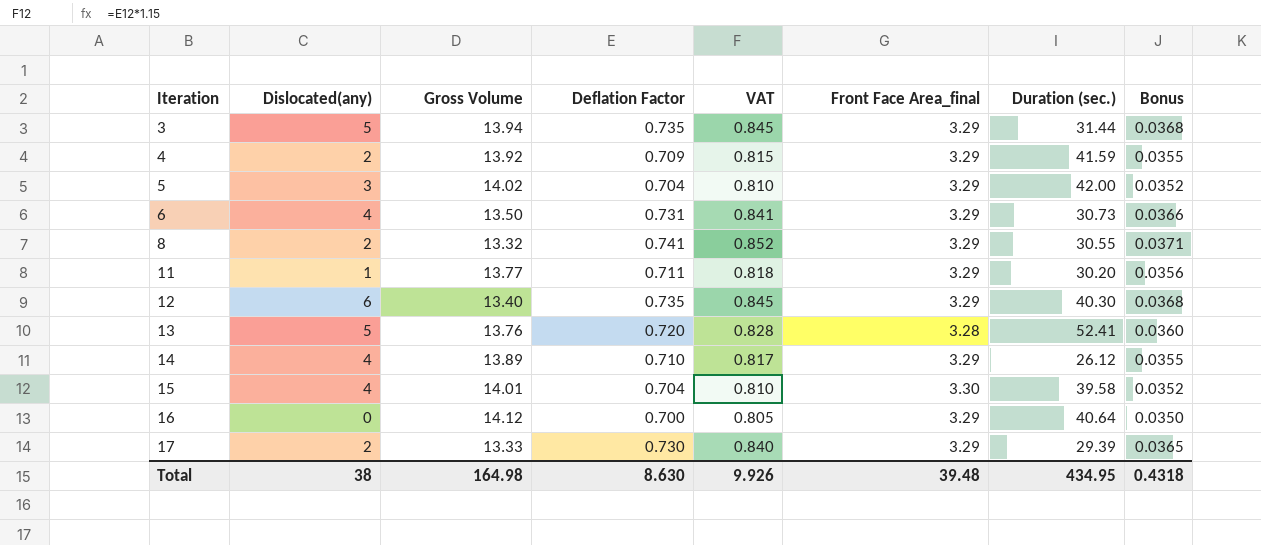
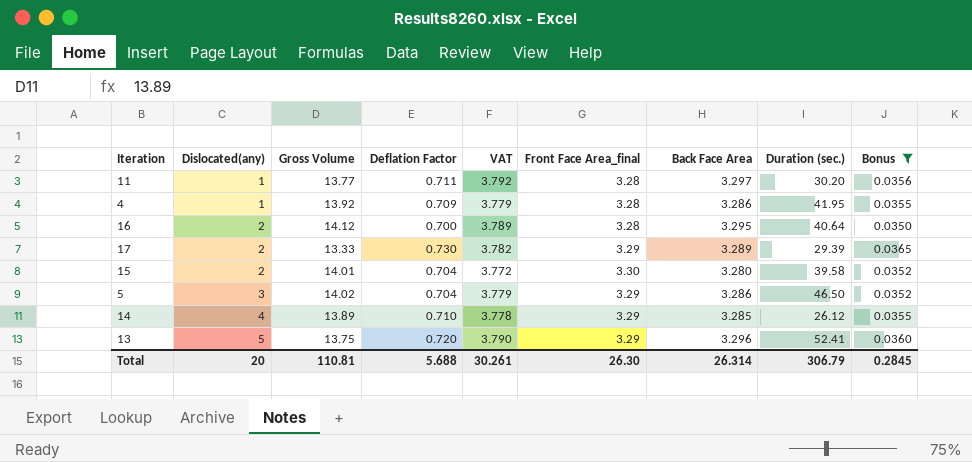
filter: none -> Bonus <= 0.0365
row order: Iteration ascending -> Dislocated(any) ascending
column VAT | formula: [Deflation Factor] * 1.15 -> [Back Face Area] * 1.15
column Back Face Area | position: none -> 7
11 | Front Face Area_final: 3.29 -> 3.28
4 | Dislocated(any): 2 -> 1
4 | Front Face Area_final: 3.29 -> 3.28
4 | Duration (sec.): 41.59 -> 41.95
16 | Dislocated(any): 0 -> 2
16 | Front Face Area_final: 3.29 -> 3.28
15 | Dislocated(any): 4 -> 2
5 | Duration (sec.): 42.00 -> 46.50
13 | Gross Volume: 13.76 -> 13.75
13 | Front Face Area_final: 3.28 -> 3.29
Total | Dislocated(any): 38 -> 20
Total | Gross Volume: 164.98 -> 110.81
Total | Deflation Factor: 8.630 -> 5.688
Total | VAT: 9.926 -> 30.261
Total | Front Face Area_final: 39.48 -> 26.30
Total | Duration (sec.): 434.95 -> 306.79
Total | Bonus: 0.4318 -> 0.2845

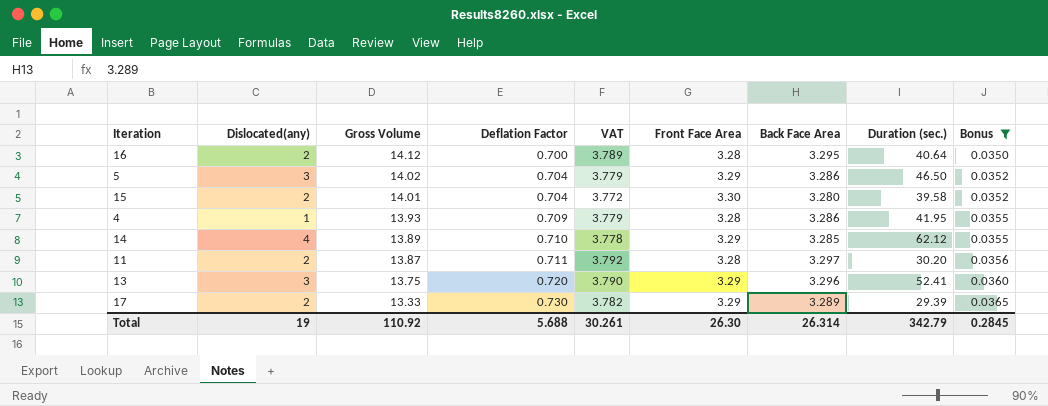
row order: Dislocated(any) ascending -> Gross Volume descending
column name: Front Face Area_final -> Front Face Area
4 | Gross Volume: 13.92 -> 13.93
14 | Duration (sec.): 26.12 -> 62.12
11 | Dislocated(any): 1 -> 2
11 | Gross Volume: 13.77 -> 13.87
13 | Dislocated(any): 5 -> 3
Total | Dislocated(any): 20 -> 19
Total | Gross Volume: 110.81 -> 110.92
Total | Duration (sec.): 306.79 -> 342.79

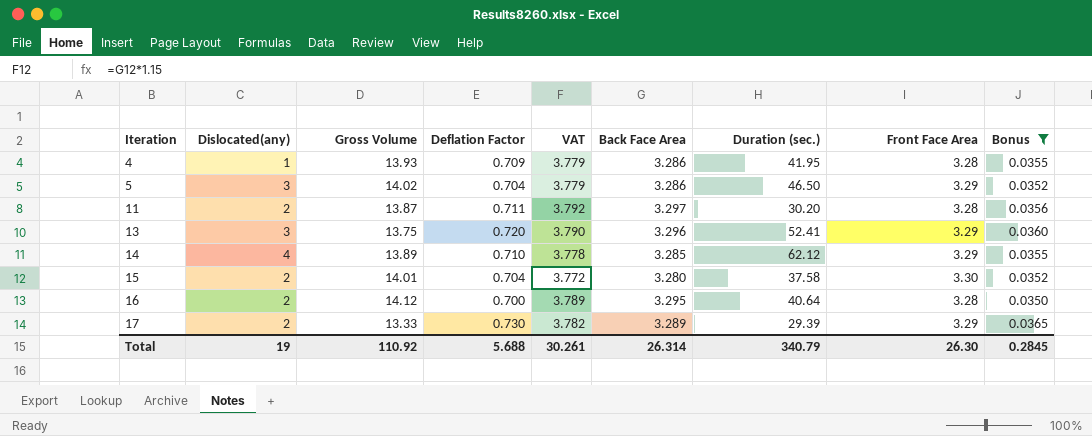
row order: Gross Volume descending -> Iteration ascending
column Front Face Area | position: 6 -> 8
15 | Duration (sec.): 39.58 -> 37.58
Total | Duration (sec.): 342.79 -> 340.79

